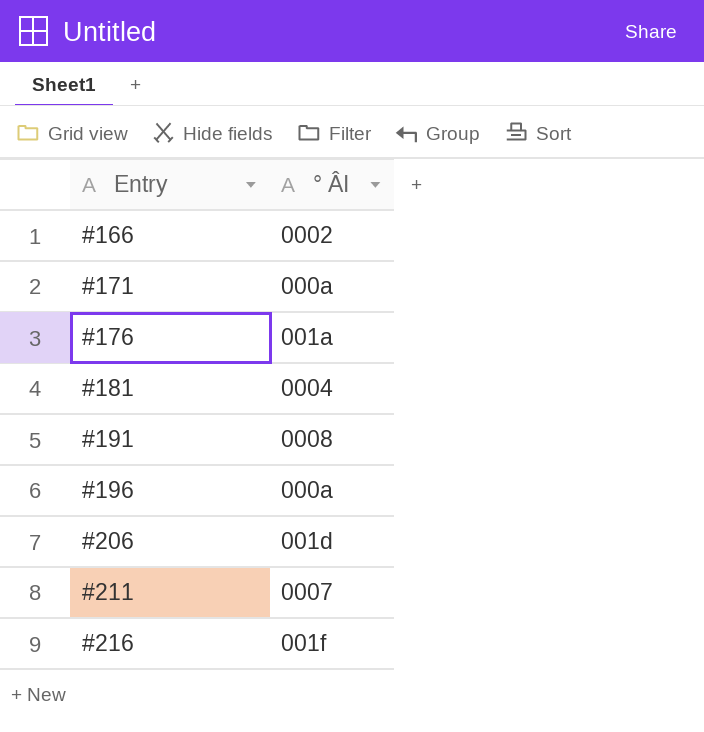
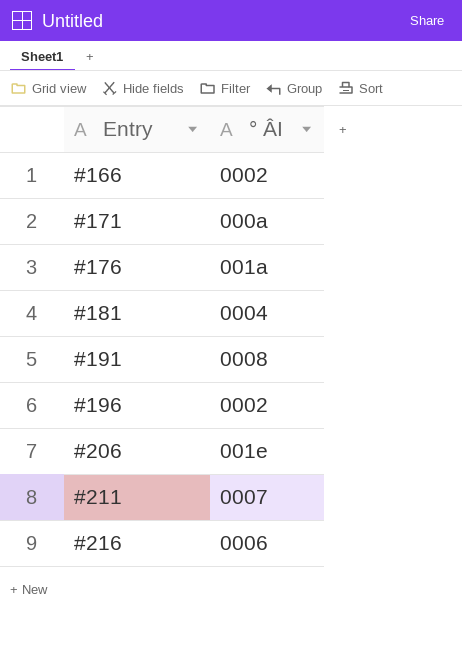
#196 | ° ÂI: 000a -> 0002
#206 | ° ÂI: 001d -> 001e
#216 | ° ÂI: 001f -> 0006

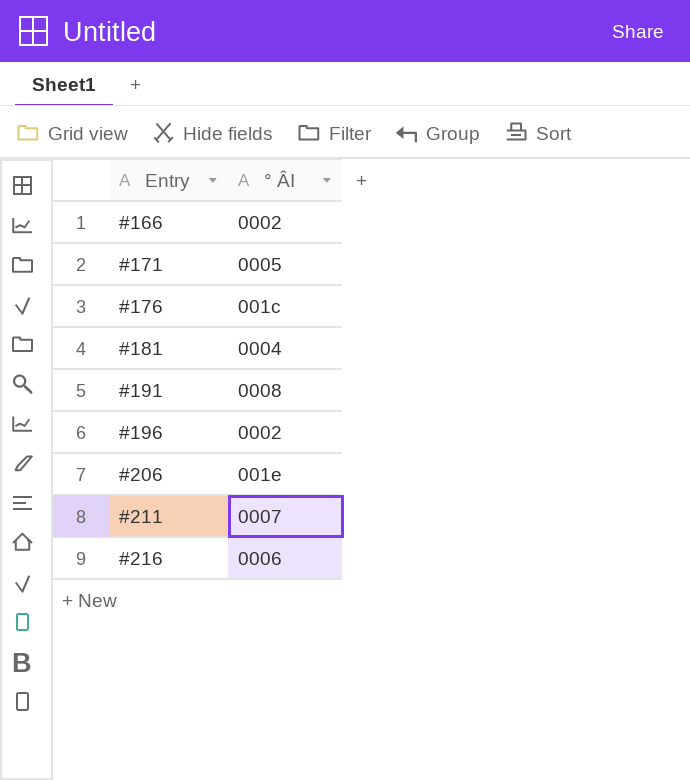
#171 | ° ÂI: 000a -> 0005
#176 | ° ÂI: 001a -> 001c

